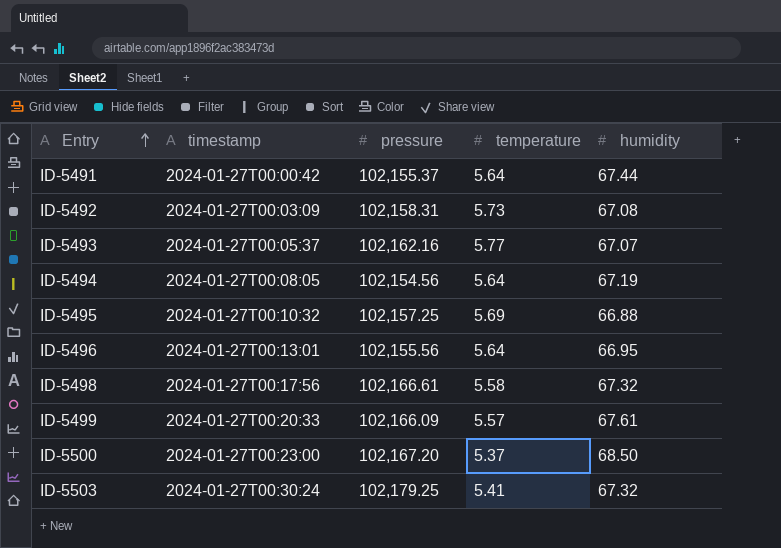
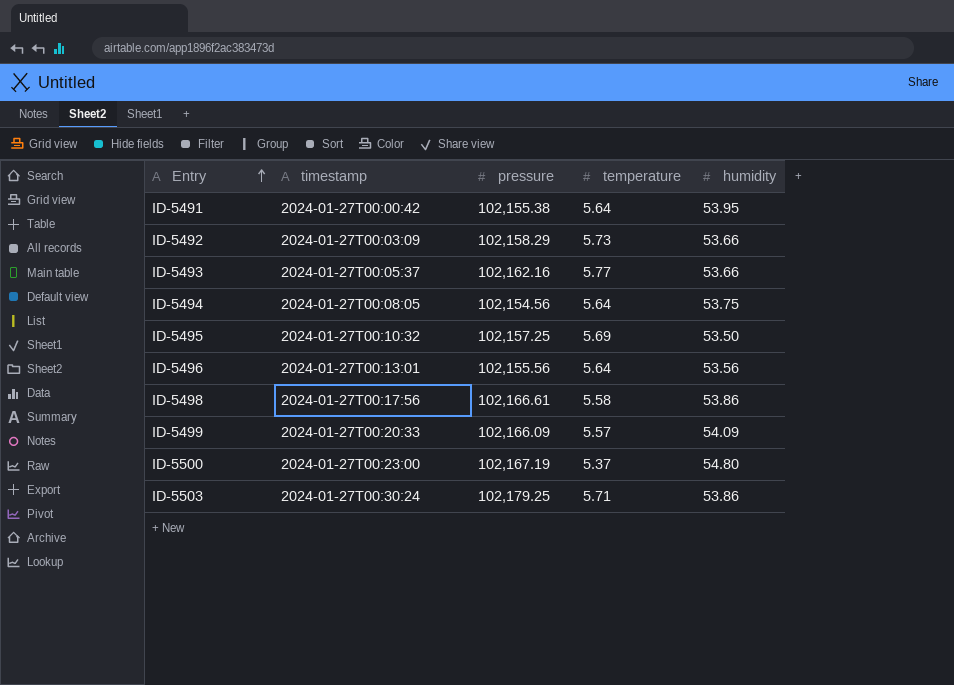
ID-5491 | pressure: 102,155.37 -> 102,155.38
ID-5491 | humidity: 67.44 -> 53.95
ID-5492 | pressure: 102,158.31 -> 102,158.29
ID-5492 | humidity: 67.08 -> 53.66
ID-5493 | humidity: 67.07 -> 53.66
ID-5494 | humidity: 67.19 -> 53.75
ID-5495 | humidity: 66.88 -> 53.50
ID-5496 | humidity: 66.95 -> 53.56
ID-5498 | humidity: 67.32 -> 53.86
ID-5499 | humidity: 67.61 -> 54.09
ID-5500 | pressure: 102,167.20 -> 102,167.19
ID-5500 | humidity: 68.50 -> 54.80
ID-5503 | temperature: 5.41 -> 5.71
ID-5503 | humidity: 67.32 -> 53.86

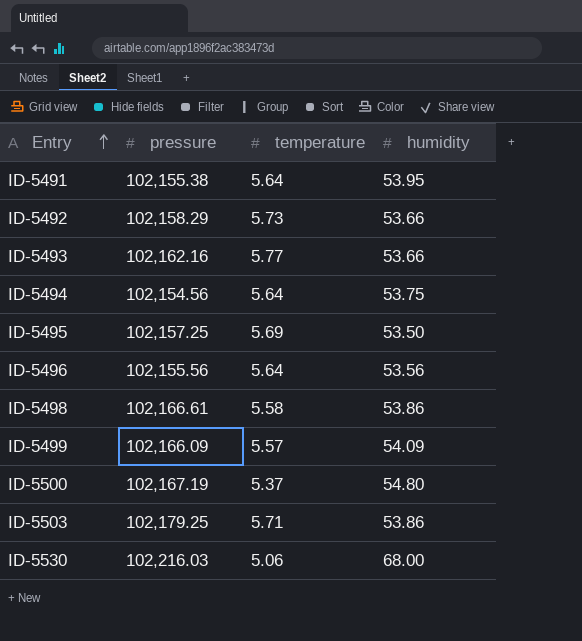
column timestamp | position: 2 -> none
row ID-5530: none -> 102,216.03 | 5.06 | 68.00

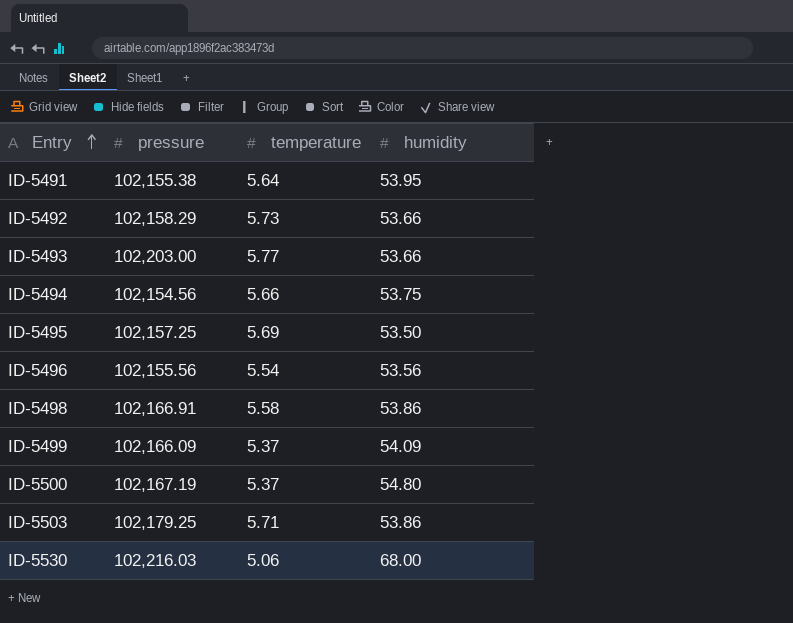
ID-5493 | pressure: 102,162.16 -> 102,203.00
ID-5494 | temperature: 5.64 -> 5.66
ID-5496 | temperature: 5.64 -> 5.54
ID-5498 | pressure: 102,166.61 -> 102,166.91
ID-5499 | temperature: 5.57 -> 5.37

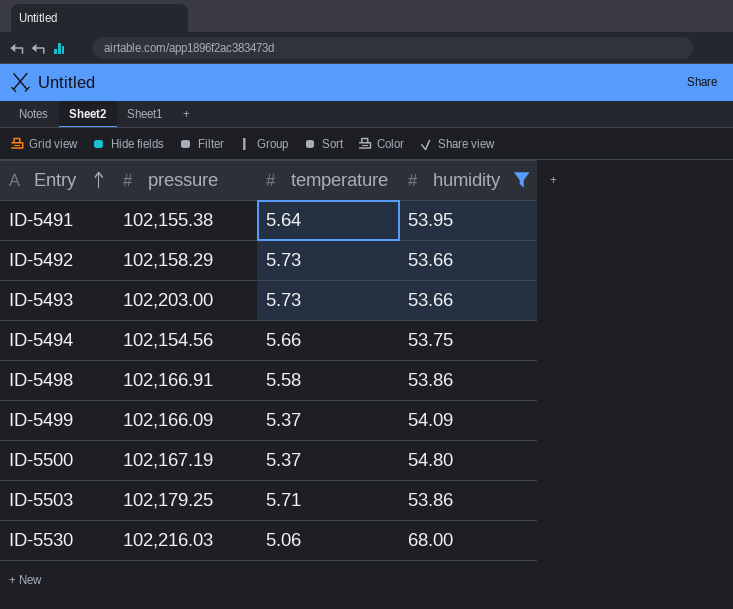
filter: none -> humidity >= 53.66
ID-5493 | temperature: 5.77 -> 5.73

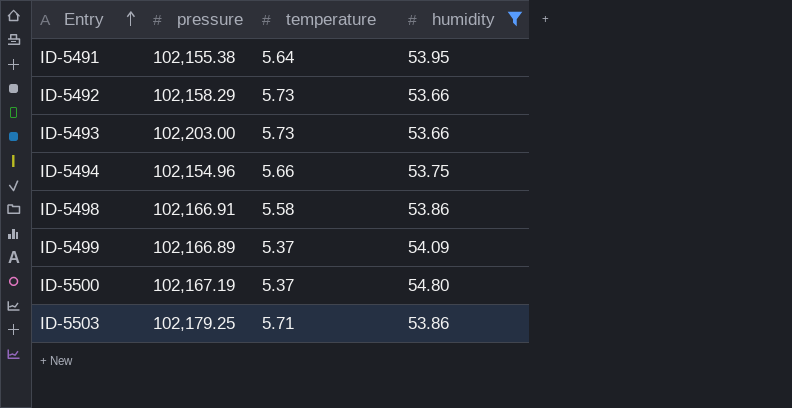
row ID-5530: 102,216.03 | 5.06 | 68.00 -> none
ID-5494 | pressure: 102,154.56 -> 102,154.96
ID-5499 | pressure: 102,166.09 -> 102,166.89

